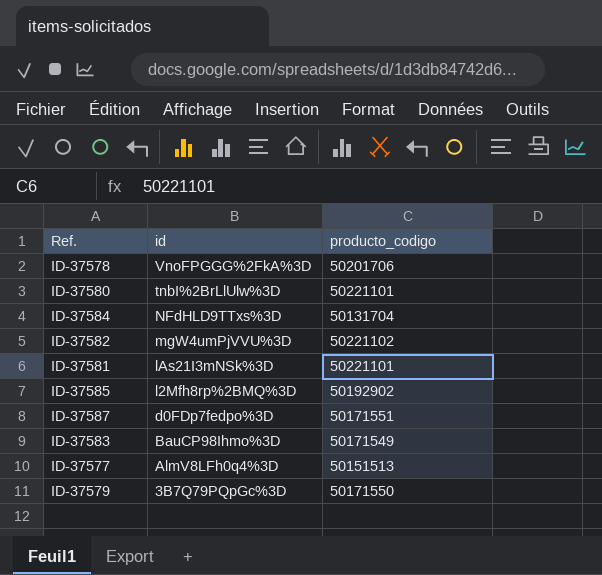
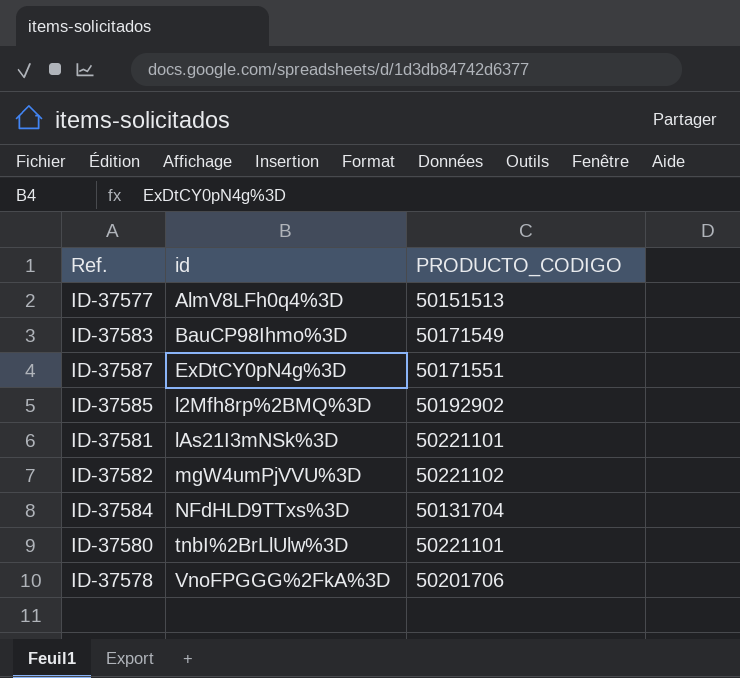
row order: id descending -> id ascending
column name: producto_codigo -> PRODUCTO_CODIGO
row ID-37579: 3B7Q79PQpGc%3D | 50171550 -> none
ID-37587 | id: d0FDp7fedpo%3D -> ExDtCY0pN4g%3D

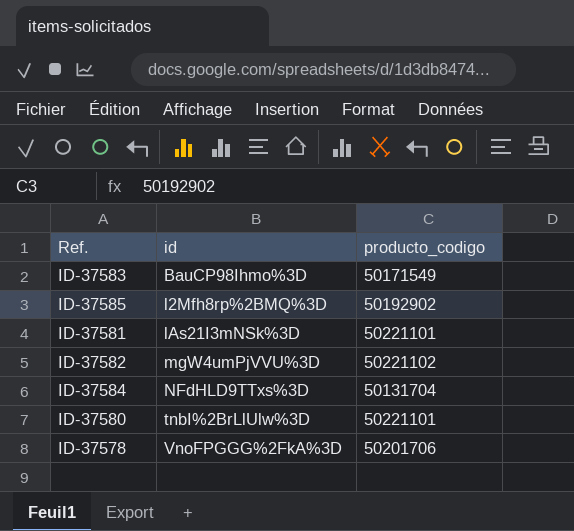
column name: PRODUCTO_CODIGO -> producto_codigo
row ID-37577: AlmV8LFh0q4%3D | 50151513 -> none
row ID-37587: ExDtCY0pN4g%3D | 50171551 -> none

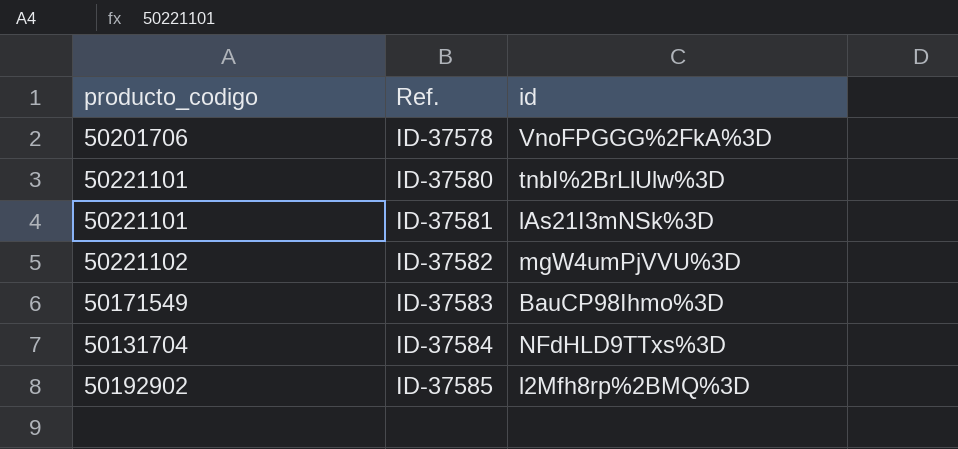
row order: id ascending -> Ref. ascending
column producto_codigo | position: 3 -> 1

